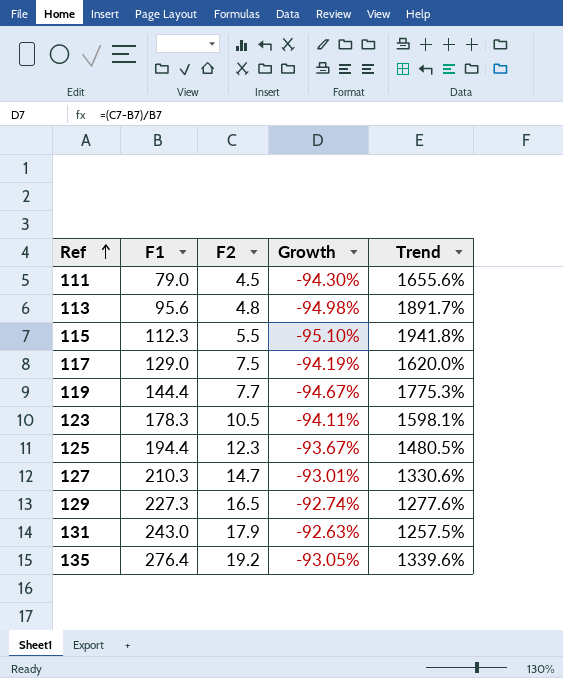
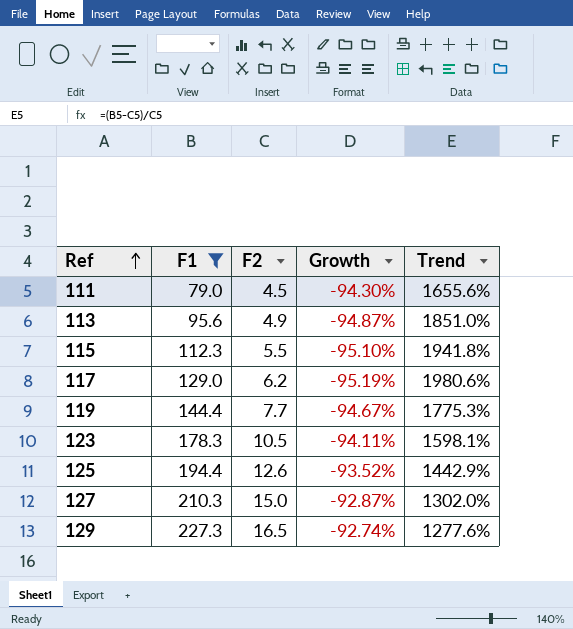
filter: none -> F1 <= 227.3
113 | F2: 4.8 -> 4.9
113 | Growth: -94.98% -> -94.87%
113 | Trend: 1891.7% -> 1851.0%
117 | F2: 7.5 -> 6.2
117 | Growth: -94.19% -> -95.19%
117 | Trend: 1620.0% -> 1980.6%
125 | F2: 12.3 -> 12.6
125 | Growth: -93.67% -> -93.52%
125 | Trend: 1480.5% -> 1442.9%
127 | F2: 14.7 -> 15.0
127 | Growth: -93.01% -> -92.87%
127 | Trend: 1330.6% -> 1302.0%

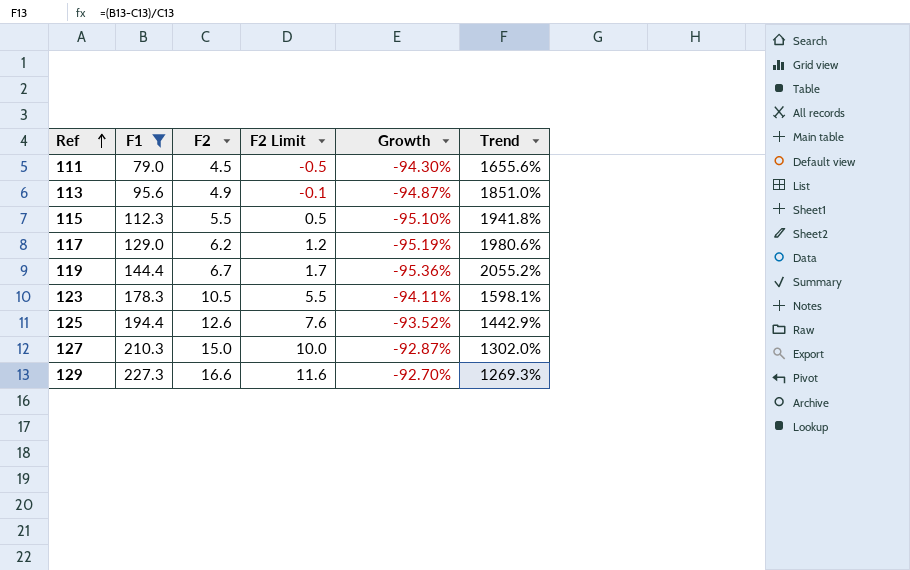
column F2 Limit | formula: none -> [F2] - 5
119 | F2: 7.7 -> 6.7
119 | Growth: -94.67% -> -95.36%
119 | Trend: 1775.3% -> 2055.2%
129 | F2: 16.5 -> 16.6
129 | Growth: -92.74% -> -92.70%
129 | Trend: 1277.6% -> 1269.3%

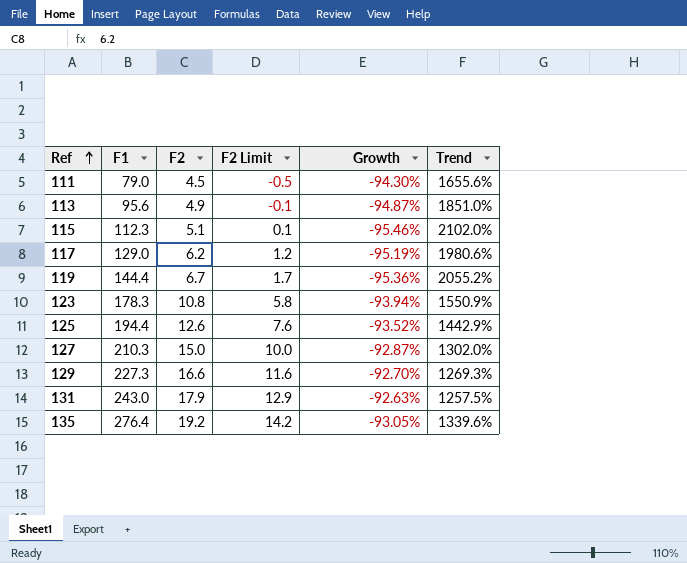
filter: F1 <= 227.3 -> none
115 | F2: 5.5 -> 5.1
115 | F2 Limit: 0.5 -> 0.1
115 | Growth: -95.10% -> -95.46%
115 | Trend: 1941.8% -> 2102.0%
123 | F2: 10.5 -> 10.8
123 | F2 Limit: 5.5 -> 5.8
123 | Growth: -94.11% -> -93.94%
123 | Trend: 1598.1% -> 1550.9%

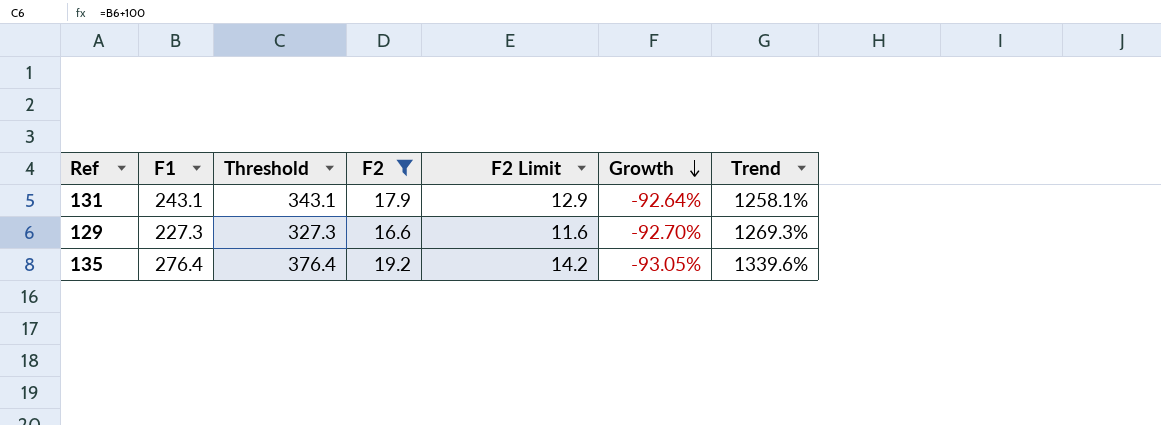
filter: none -> F2 >= 16.6
row order: Ref ascending -> Growth descending
column Threshold | formula: none -> [F1] + 100
131 | F1: 243.0 -> 243.1
131 | Growth: -92.63% -> -92.64%
131 | Trend: 1257.5% -> 1258.1%

